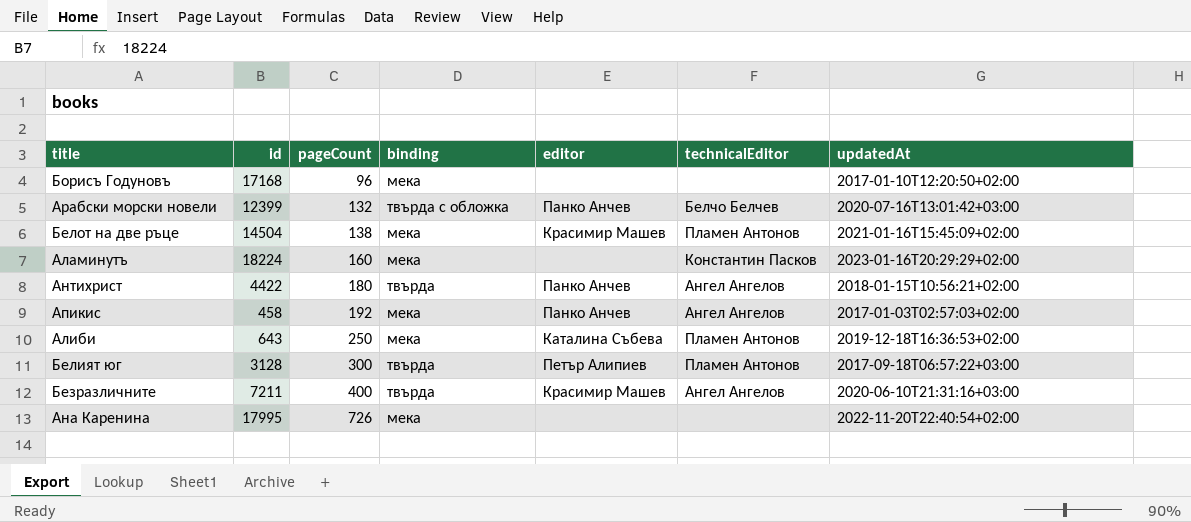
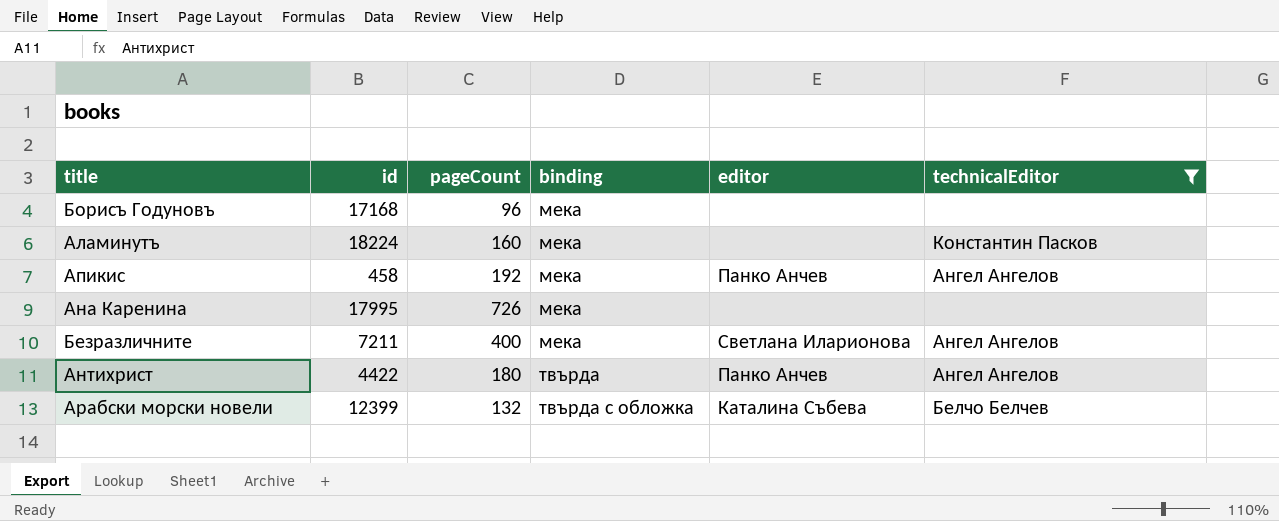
filter: none -> technicalEditor != Пламен Антонов
row order: pageCount ascending -> binding ascending
column updatedAt | position: 7 -> none
Безразличните | binding: твърда -> мека
Безразличните | editor: Красимир Машев -> Светлана Иларионова
Арабски морски новели | editor: Панко Анчев -> Каталина Събева

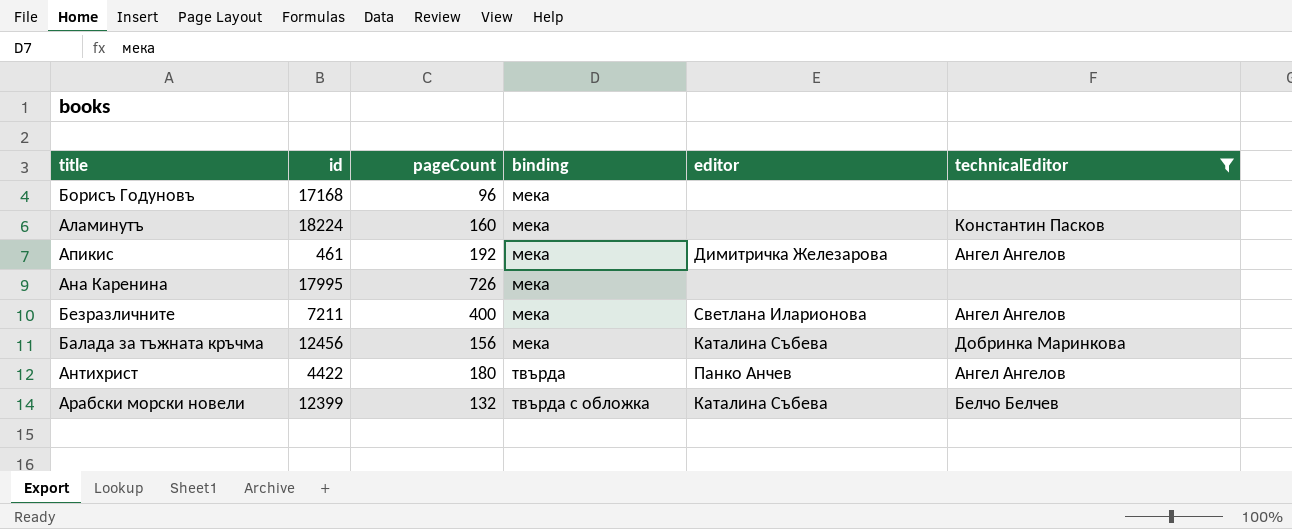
Апикис | id: 458 -> 461
Апикис | editor: Панко Анчев -> Димитричка Железарова
row Балада за тъжната кръчма: none -> 12456 | 156 | мека | Каталина Събева | Добринка Маринкова

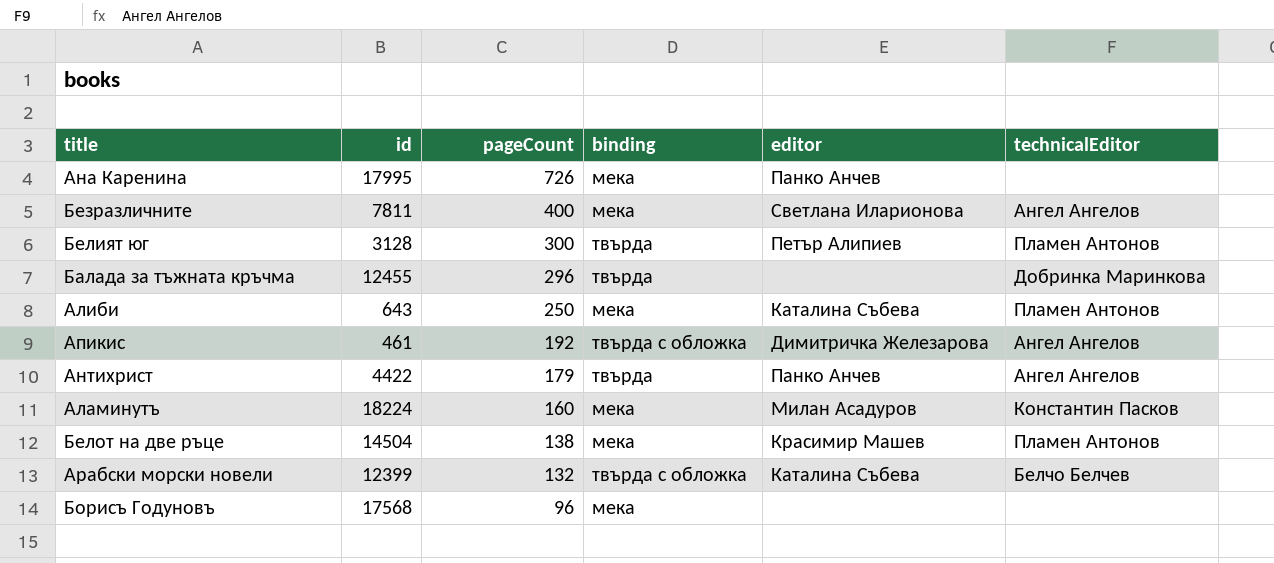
filter: technicalEditor != Пламен Антонов -> none
row order: binding ascending -> pageCount descending
Ана Каренина | editor: none -> Панко Анчев
Безразличните | id: 7211 -> 7811
Балада за тъжната кръчма | id: 12456 -> 12455
Балада за тъжната кръчма | pageCount: 156 -> 296
Балада за тъжната кръчма | binding: мека -> твърда
Балада за тъжната кръчма | editor: Каталина Събева -> none
Апикис | binding: мека -> твърда с обложка
Антихрист | pageCount: 180 -> 179
Аламинутъ | editor: none -> Милан Асадуров
Борисъ Годуновъ | id: 17168 -> 17568

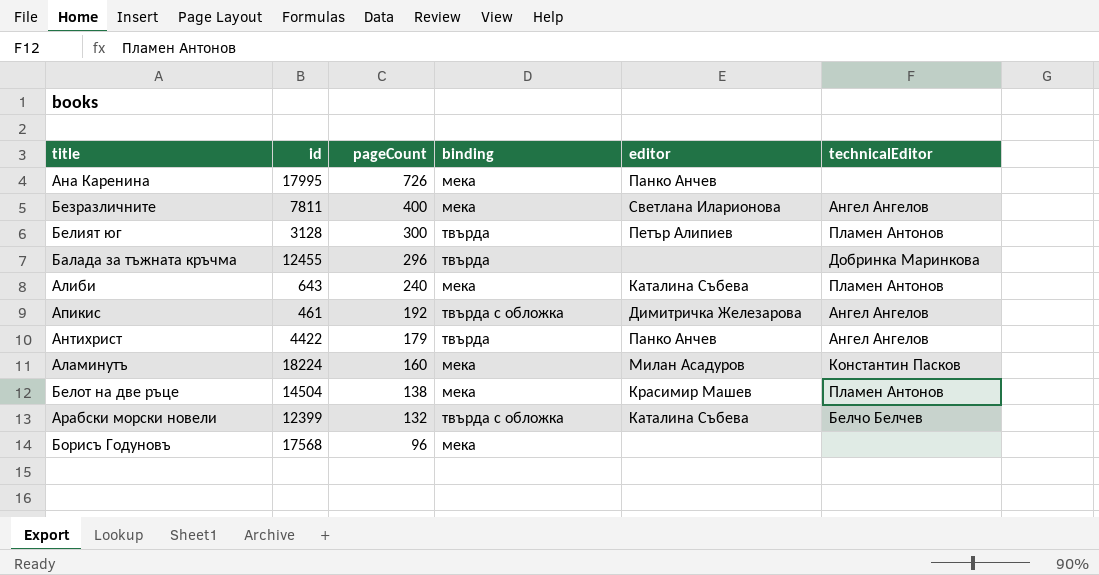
Алиби | pageCount: 250 -> 240

